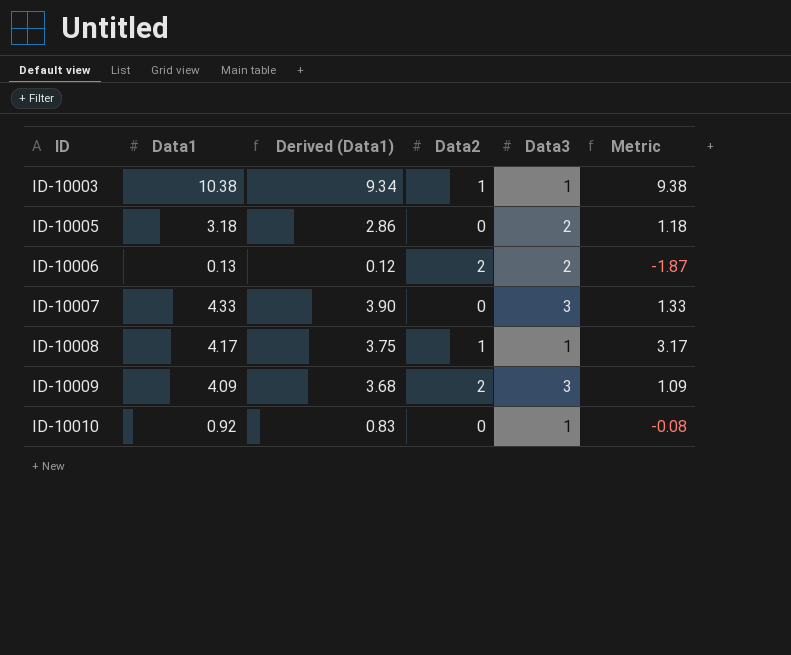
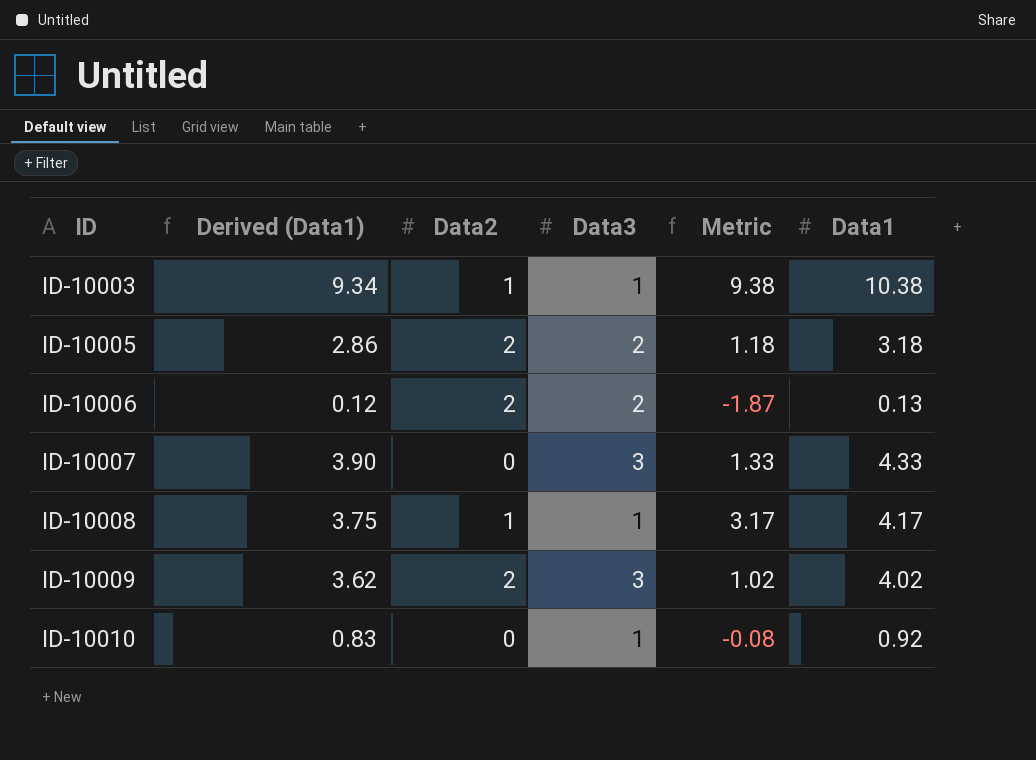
column Data1 | position: 2 -> 6
ID-10005 | Data2: 0 -> 2
ID-10009 | Derived (Data1): 3.68 -> 3.62
ID-10009 | Metric: 1.09 -> 1.02
ID-10009 | Data1: 4.09 -> 4.02

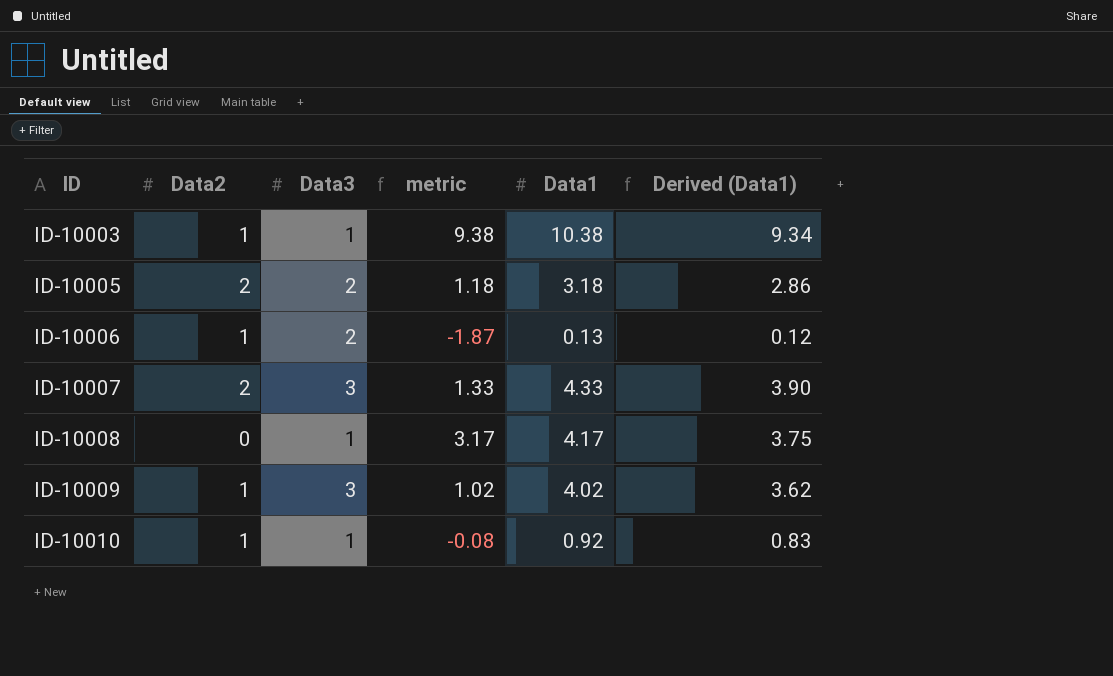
column name: Metric -> metric
column Derived (Data1) | position: 2 -> 6
ID-10006 | Data2: 2 -> 1
ID-10007 | Data2: 0 -> 2
ID-10008 | Data2: 1 -> 0
ID-10009 | Data2: 2 -> 1
ID-10010 | Data2: 0 -> 1

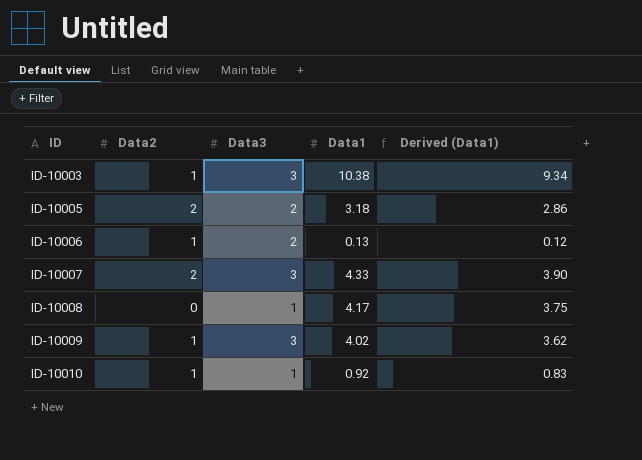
column metric | formula: [Data1] - [Data3] -> none
ID-10003 | Data3: 1 -> 3

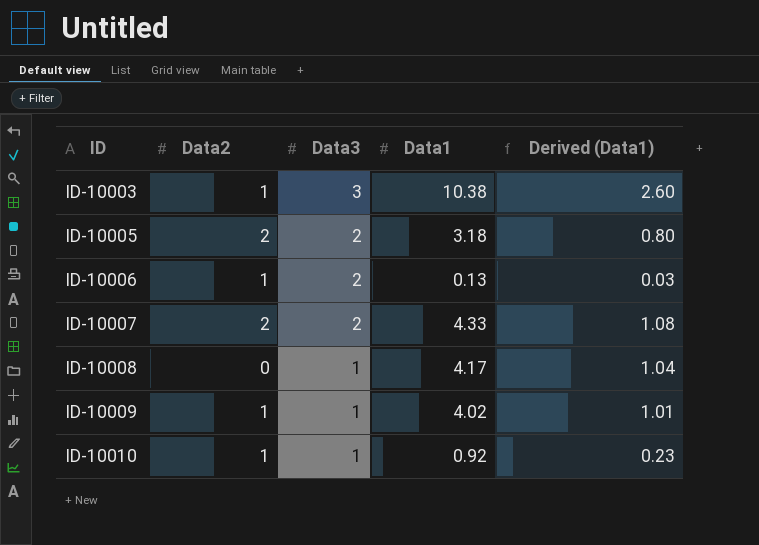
column Derived (Data1) | formula: [Data1] * 0.9 -> [Data1] * 0.25
ID-10007 | Data3: 3 -> 2
ID-10009 | Data3: 3 -> 1

